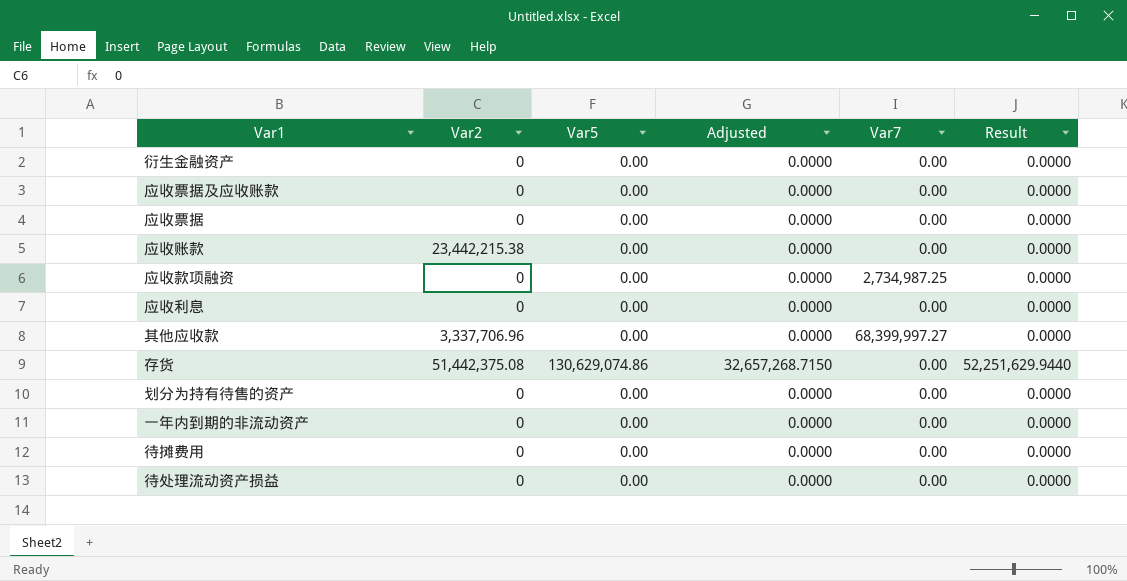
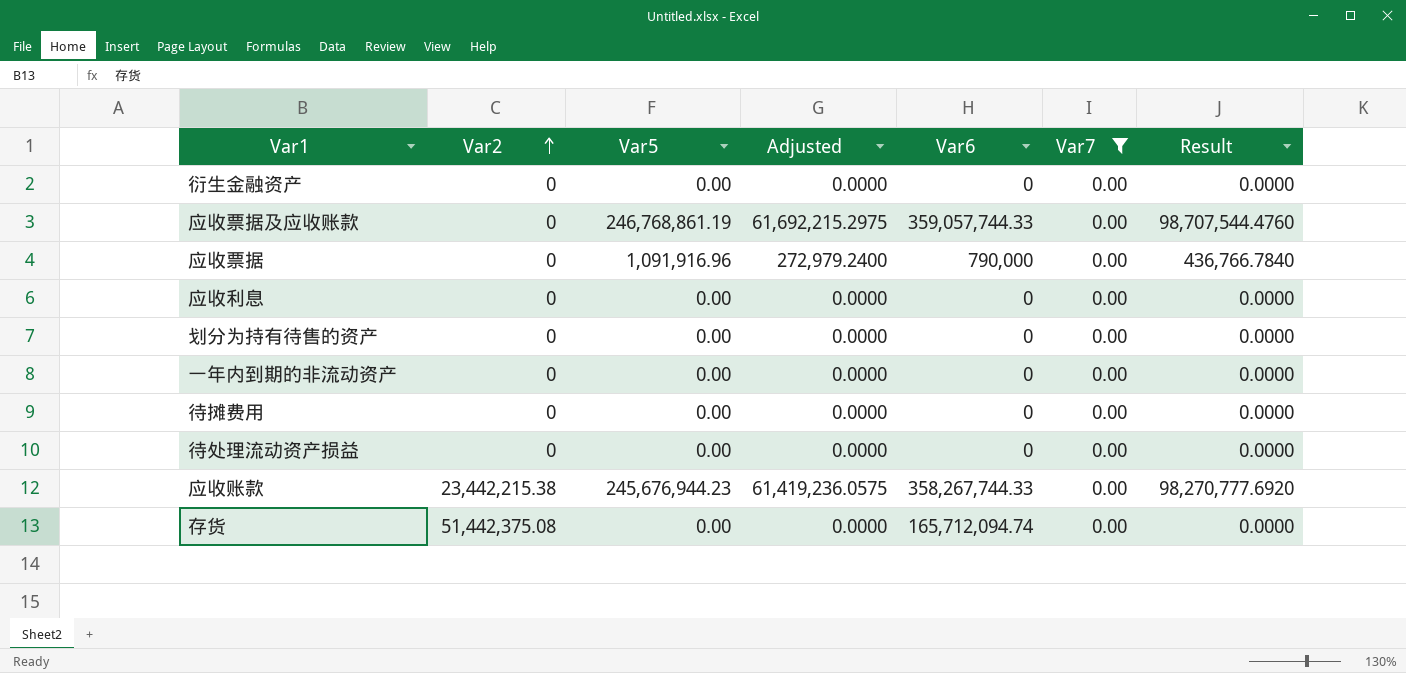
filter: none -> Var7 = 0.00
row order: none -> Var2 ascending
column Var6 | position: none -> 5
应收票据及应收账款 | Var5: 0.00 -> 246,768,861.19
应收票据及应收账款 | Adjusted: 0.0000 -> 61,692,215.2975
应收票据及应收账款 | Result: 0.0000 -> 98,707,544.4760
应收票据 | Var5: 0.00 -> 1,091,916.96
应收票据 | Adjusted: 0.0000 -> 272,979.2400
应收票据 | Result: 0.0000 -> 436,766.7840
应收账款 | Var5: 0.00 -> 245,676,944.23
应收账款 | Adjusted: 0.0000 -> 61,419,236.0575
应收账款 | Result: 0.0000 -> 98,270,777.6920
存货 | Var5: 130,629,074.86 -> 0.00
存货 | Adjusted: 32,657,268.7150 -> 0.0000
存货 | Result: 52,251,629.9440 -> 0.0000

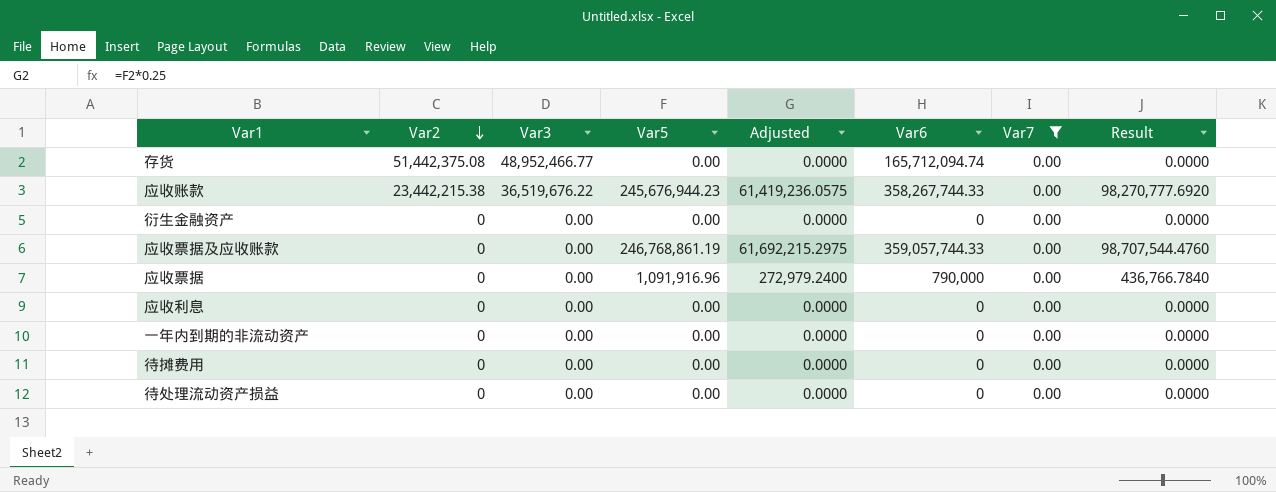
row order: Var2 ascending -> Var2 descending
column Var3 | position: none -> 3
row 划分为持有待售的资产: 0 | 0.00 | 0.0000 | 0 | 0.00 | 0.0000 -> none

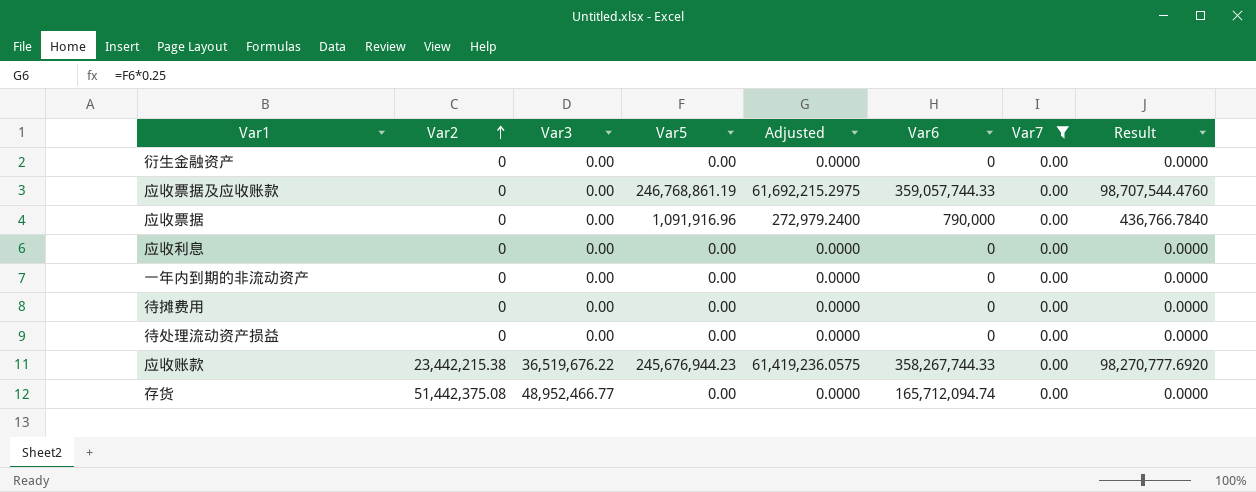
row order: Var2 descending -> Var2 ascending

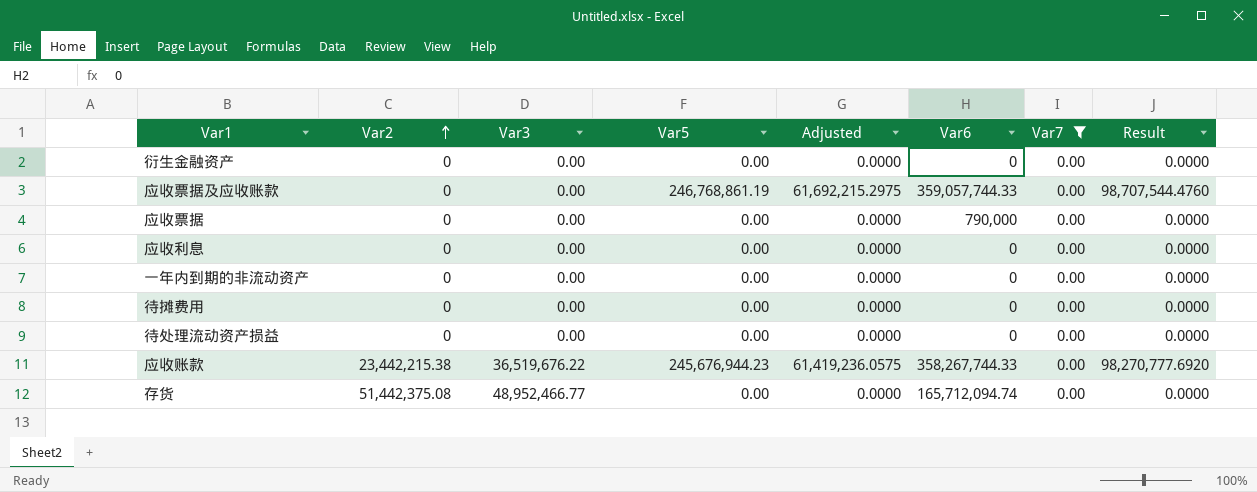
应收票据 | Var5: 1,091,916.96 -> 0.00
应收票据 | Adjusted: 272,979.2400 -> 0.0000
应收票据 | Result: 436,766.7840 -> 0.0000

